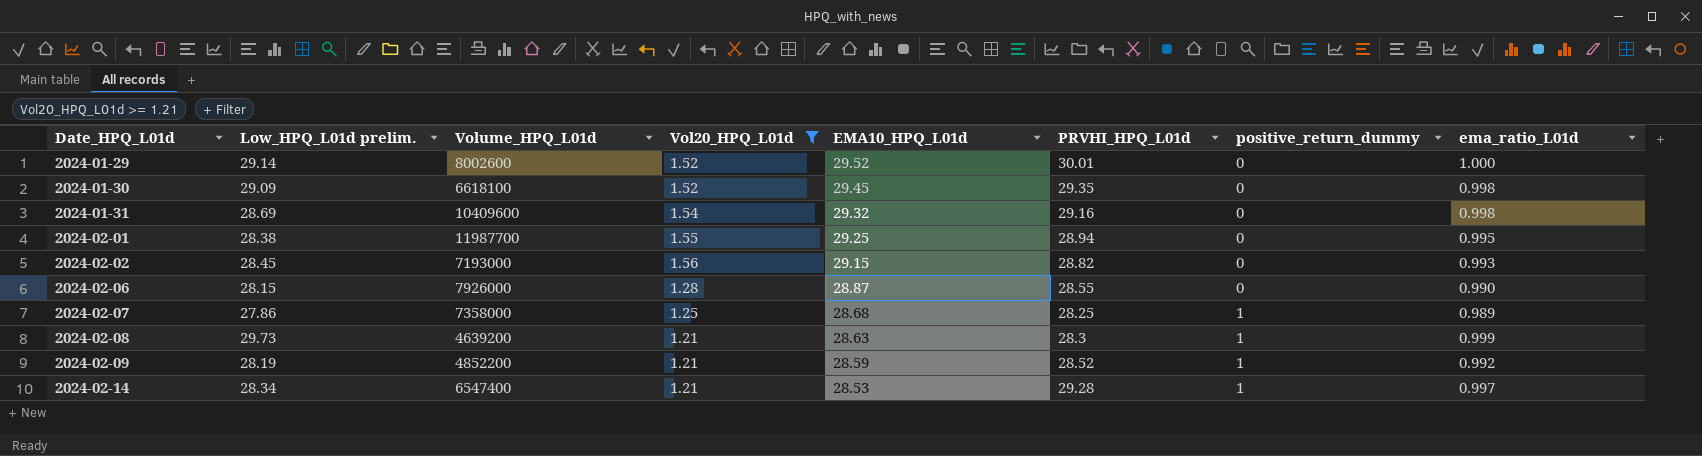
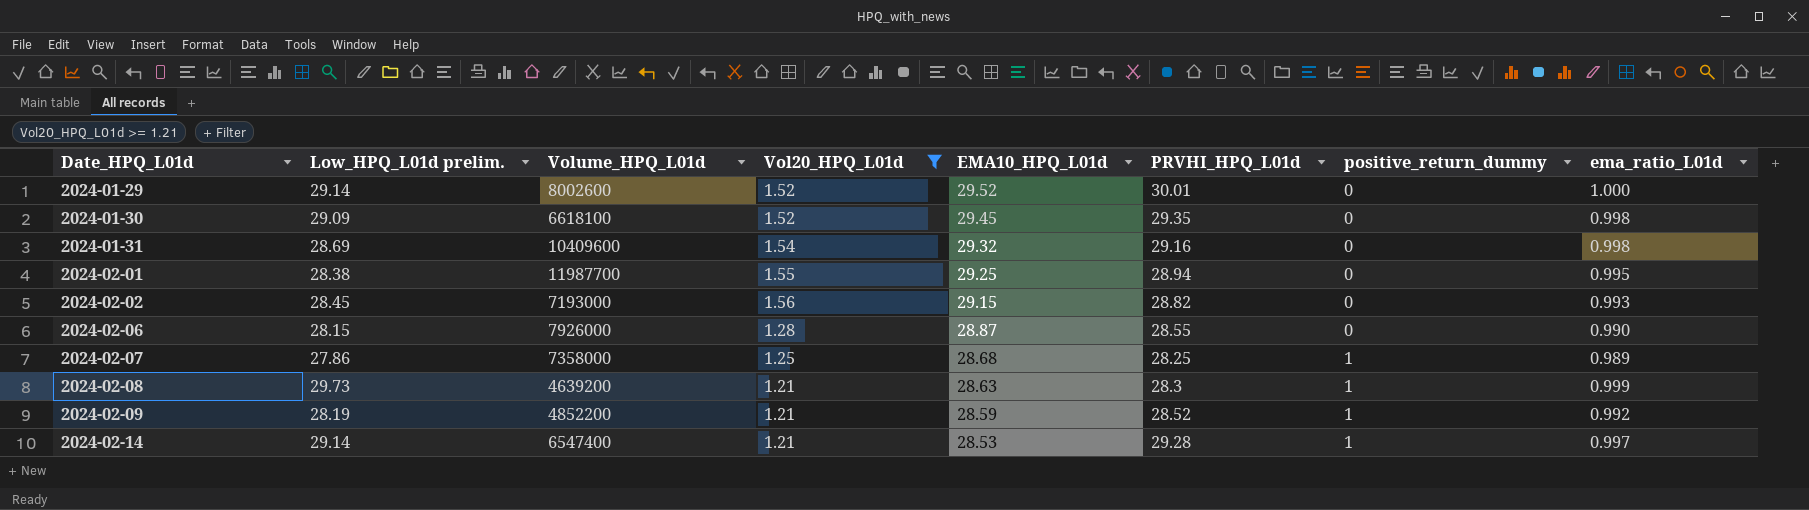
2024-02-14 | Low_HPQ_L01d prelim.: 28.34 -> 29.14

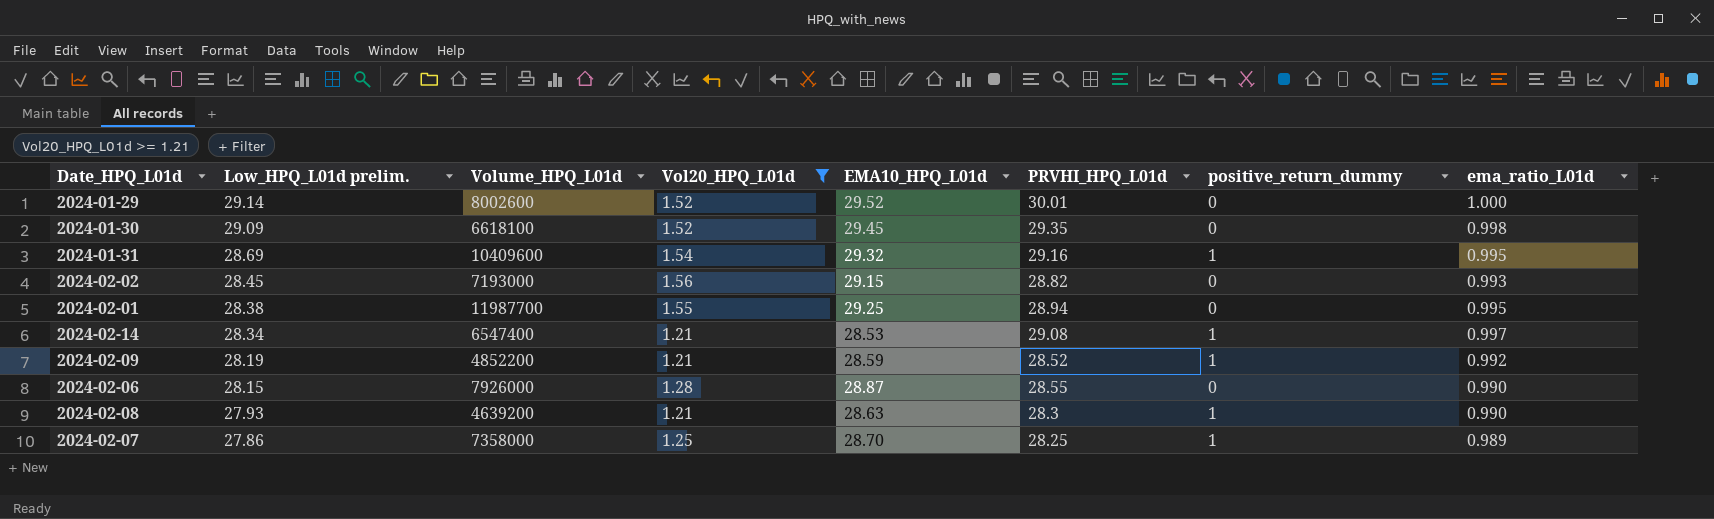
row order: Date_HPQ_L01d ascending -> Low_HPQ_L01d prelim. descending
2024-01-31 | positive_return_dummy: 0 -> 1
2024-01-31 | ema_ratio_L01d: 0.998 -> 0.995
2024-02-14 | Low_HPQ_L01d prelim.: 29.14 -> 28.34
2024-02-14 | PRVHI_HPQ_L01d: 29.28 -> 29.08
2024-02-08 | Low_HPQ_L01d prelim.: 29.73 -> 27.93
2024-02-08 | ema_ratio_L01d: 0.999 -> 0.990
2024-02-07 | EMA10_HPQ_L01d: 28.68 -> 28.70

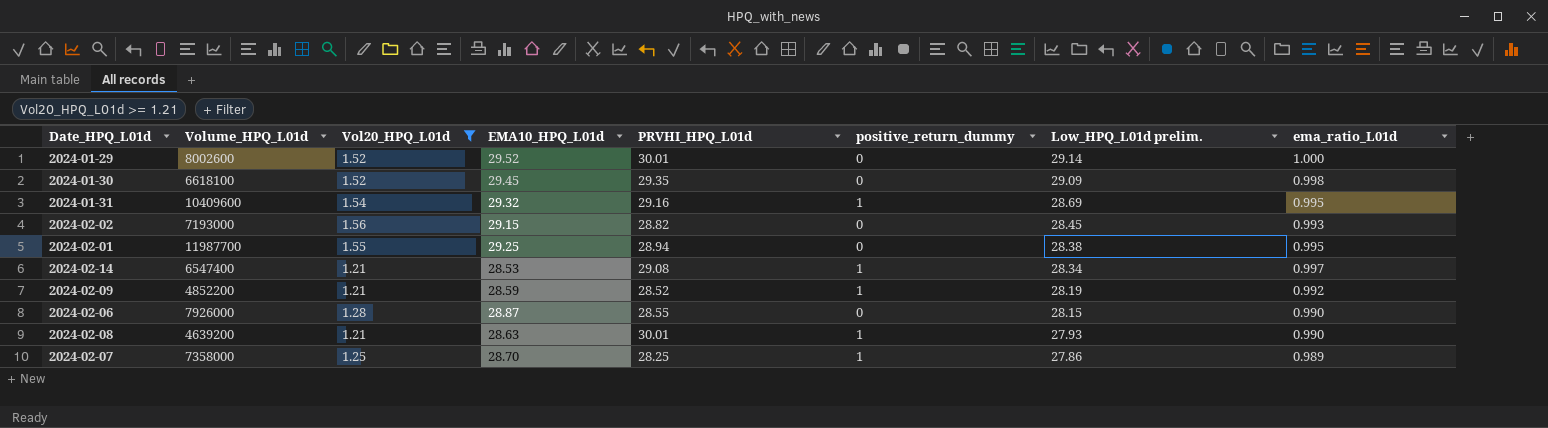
column Low_HPQ_L01d prelim. | position: 2 -> 7
2024-02-08 | PRVHI_HPQ_L01d: 28.3 -> 30.01

